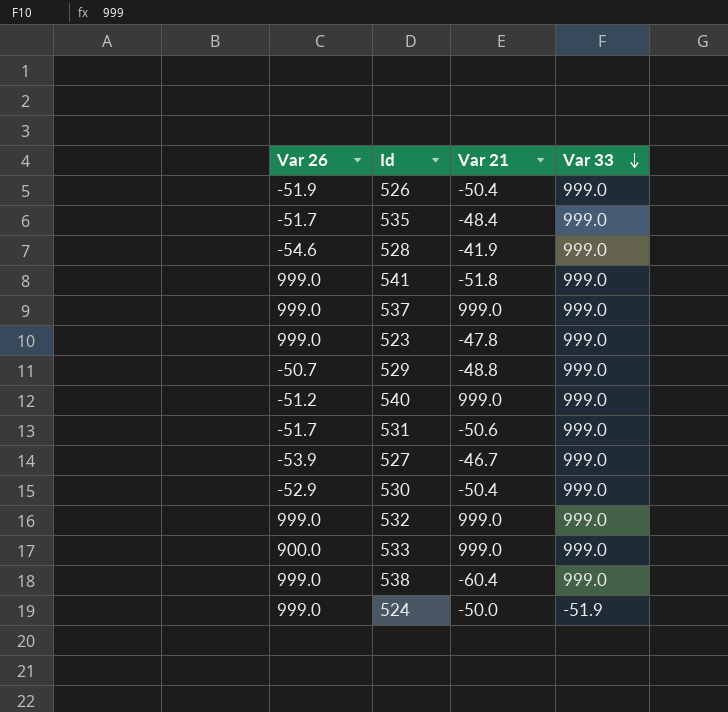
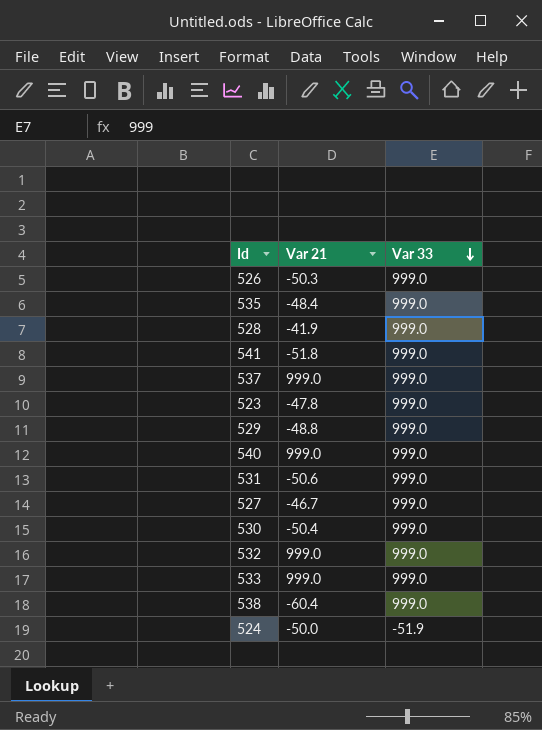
column Var 26 | position: 1 -> none
526 | Var 21: -50.4 -> -50.3

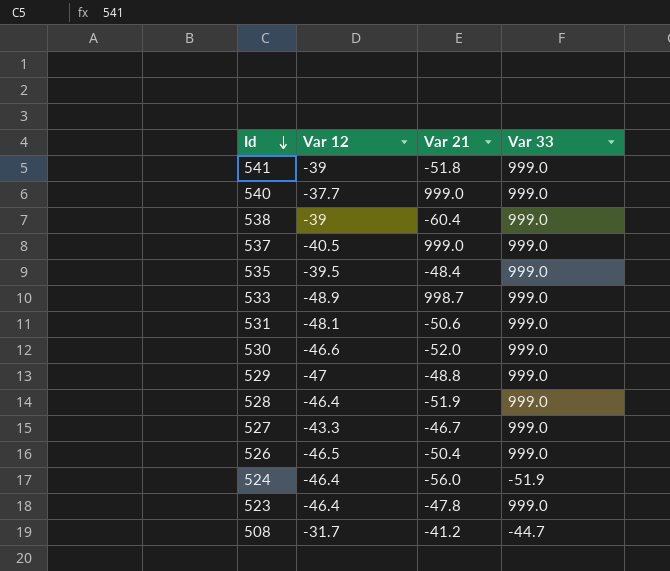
row order: Var 33 descending -> Id descending
column Var 12 | position: none -> 2
row 532: 999.0 | 999.0 -> none
533 | Var 21: 999.0 -> 998.7
530 | Var 21: -50.4 -> -52.0
528 | Var 21: -41.9 -> -51.9
526 | Var 21: -50.3 -> -50.4
524 | Var 21: -50.0 -> -56.0
row 508: none -> -31.7 | -41.2 | -44.7

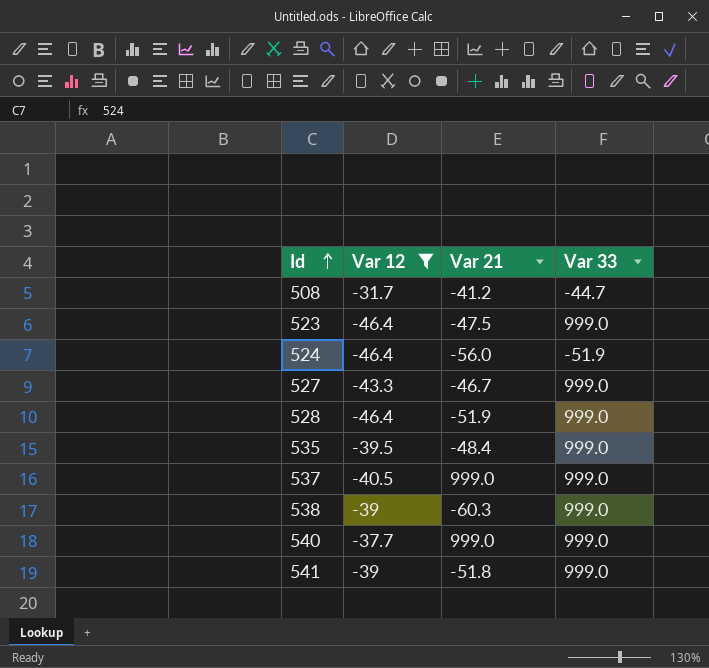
filter: none -> Var 12 >= -46.4
row order: Id descending -> Id ascending
523 | Var 21: -47.8 -> -47.5
538 | Var 21: -60.4 -> -60.3

